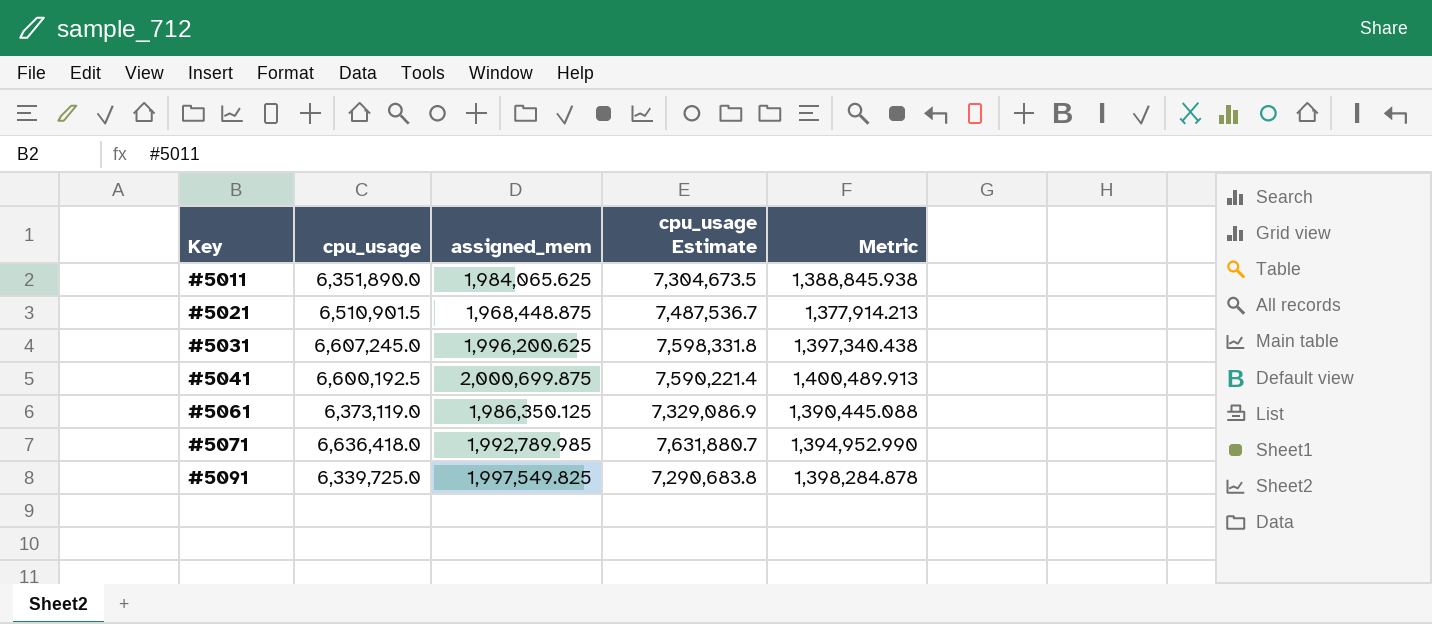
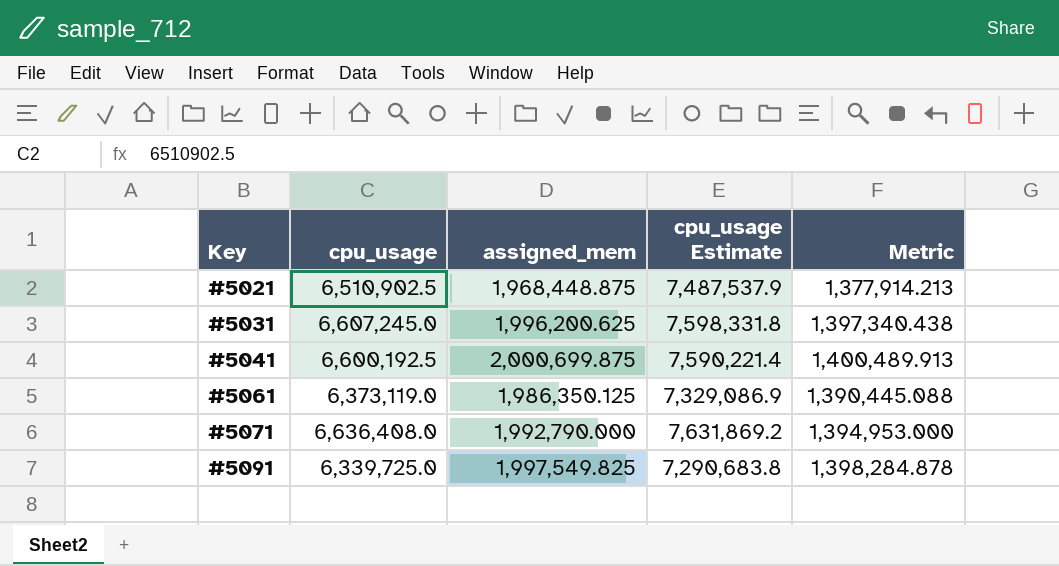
row #5011: 6,351,890.0 | 1,984,065.625 | 7,304,673.5 | 1,388,845.938 -> none
#5021 | cpu_usage: 6,510,901.5 -> 6,510,902.5
#5021 | cpu_usage Estimate: 7,487,536.7 -> 7,487,537.9
#5071 | cpu_usage: 6,636,418.0 -> 6,636,408.0
#5071 | assigned_mem: 1,992,789.985 -> 1,992,790.000
#5071 | cpu_usage Estimate: 7,631,880.7 -> 7,631,869.2
#5071 | Metric: 1,394,952.990 -> 1,394,953.000

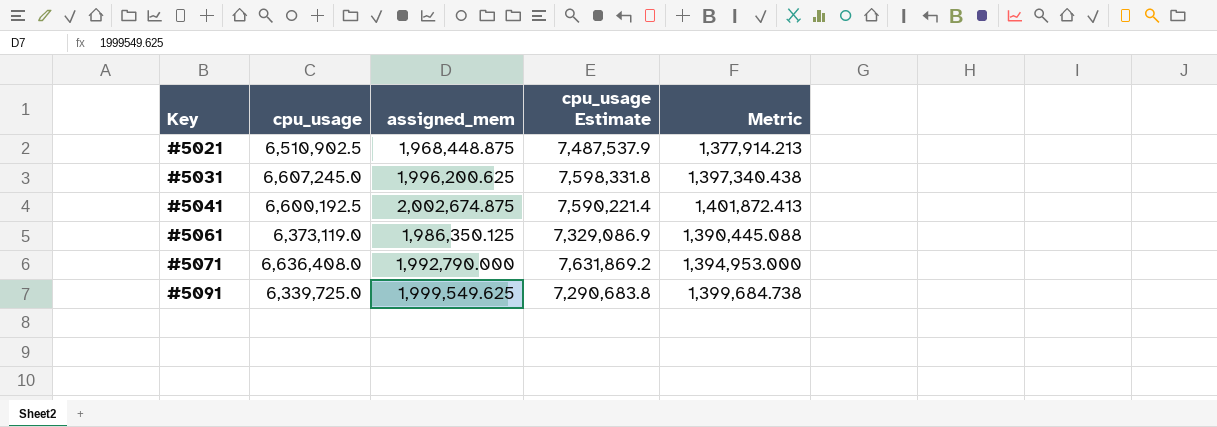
#5041 | assigned_mem: 2,000,699.875 -> 2,002,674.875
#5041 | Metric: 1,400,489.913 -> 1,401,872.413
#5091 | assigned_mem: 1,997,549.825 -> 1,999,549.625
#5091 | Metric: 1,398,284.878 -> 1,399,684.738

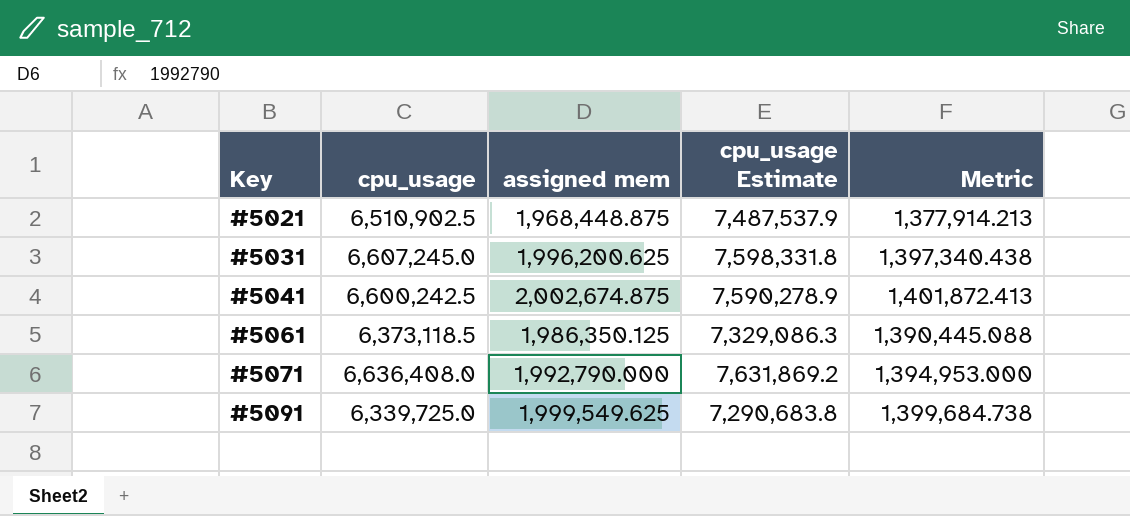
column name: assigned_mem -> assigned mem
#5041 | cpu_usage: 6,600,192.5 -> 6,600,242.5
#5041 | cpu_usage Estimate: 7,590,221.4 -> 7,590,278.9
#5061 | cpu_usage: 6,373,119.0 -> 6,373,118.5
#5061 | cpu_usage Estimate: 7,329,086.9 -> 7,329,086.3

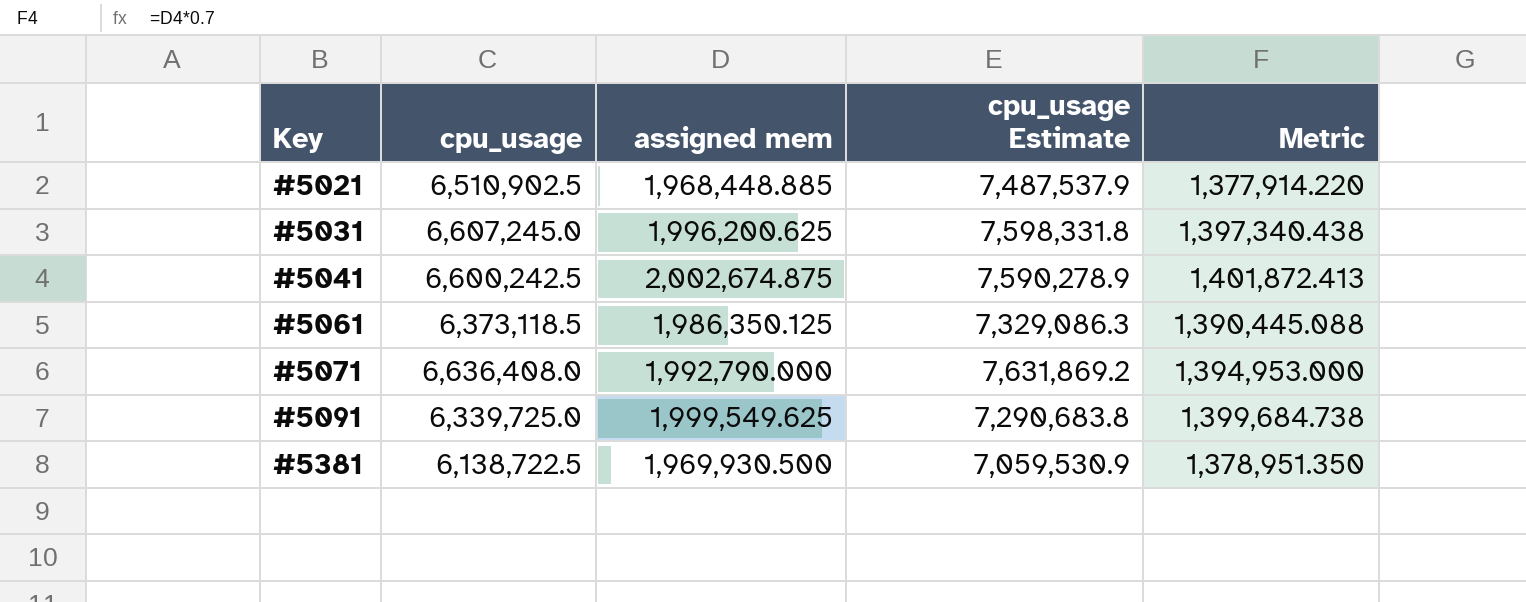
#5021 | assigned mem: 1,968,448.875 -> 1,968,448.885
#5021 | Metric: 1,377,914.213 -> 1,377,914.220
row #5381: none -> 6,138,722.5 | 1,969,930.500 | 7,059,530.9 | 1,378,951.350

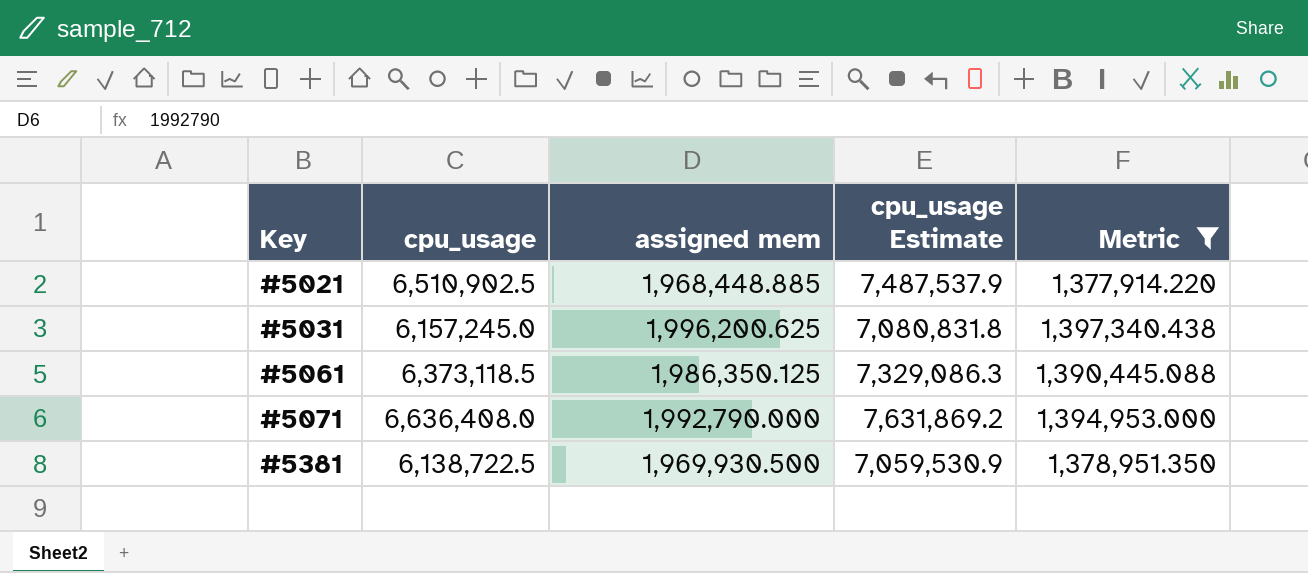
filter: none -> Metric <= 1,397,340.438
#5031 | cpu_usage: 6,607,245.0 -> 6,157,245.0
#5031 | cpu_usage Estimate: 7,598,331.8 -> 7,080,831.8

